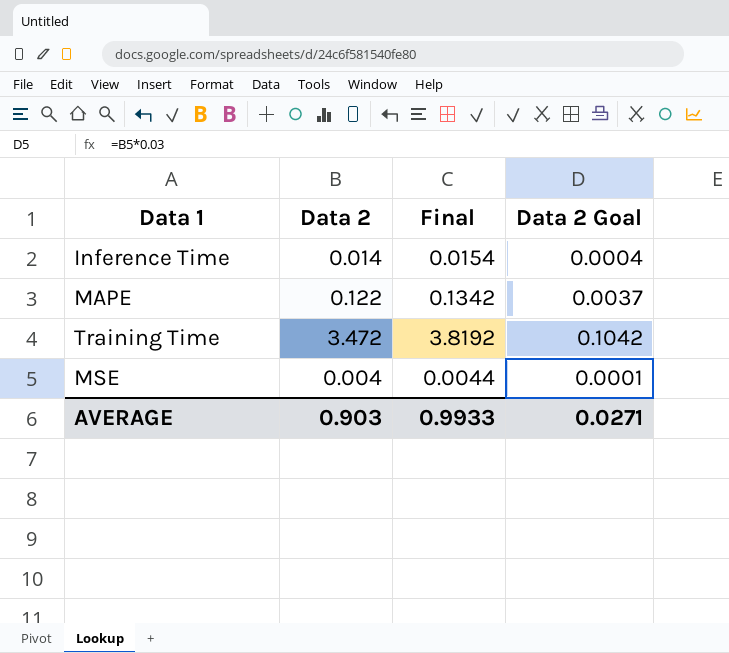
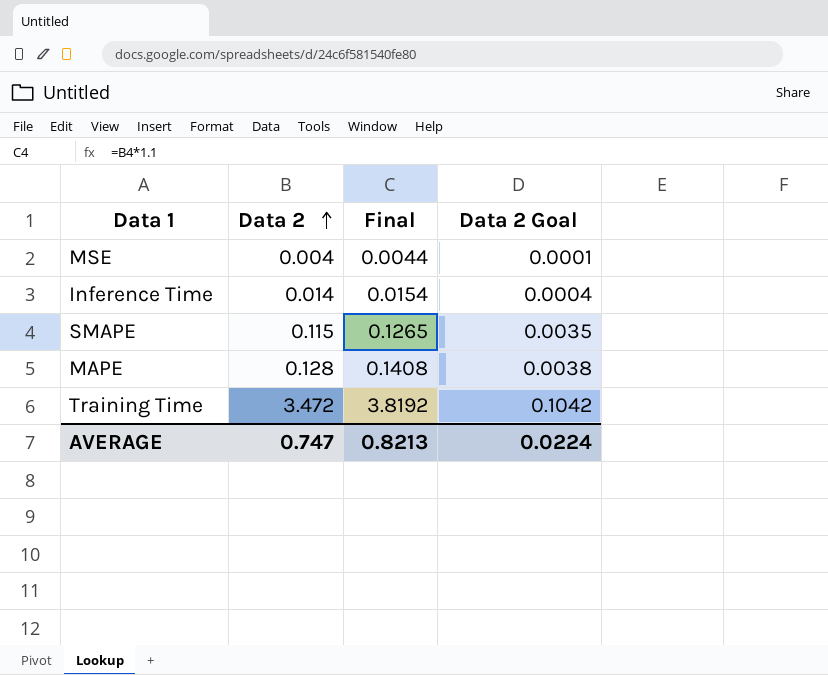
row order: none -> Data 2 ascending
row SMAPE: none -> 0.115 | 0.1265 | 0.0035
MAPE | Data 2: 0.122 -> 0.128
MAPE | Final: 0.1342 -> 0.1408
MAPE | Data 2 Goal: 0.0037 -> 0.0038
AVERAGE | Data 2: 0.903 -> 0.747
AVERAGE | Final: 0.9933 -> 0.8213
AVERAGE | Data 2 Goal: 0.0271 -> 0.0224

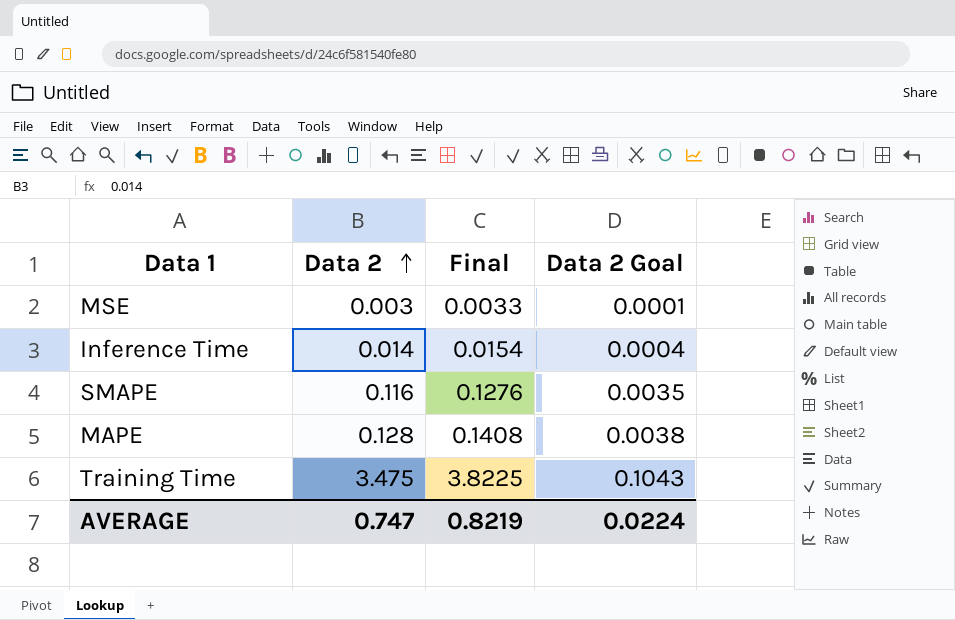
MSE | Data 2: 0.004 -> 0.003
MSE | Final: 0.0044 -> 0.0033
SMAPE | Data 2: 0.115 -> 0.116
SMAPE | Final: 0.1265 -> 0.1276
Training Time | Data 2: 3.472 -> 3.475
Training Time | Final: 3.8192 -> 3.8225
Training Time | Data 2 Goal: 0.1042 -> 0.1043
AVERAGE | Final: 0.8213 -> 0.8219

